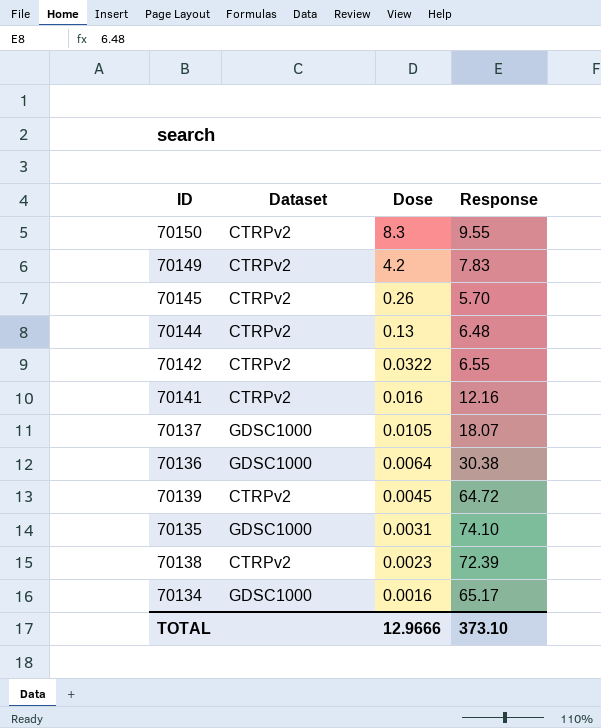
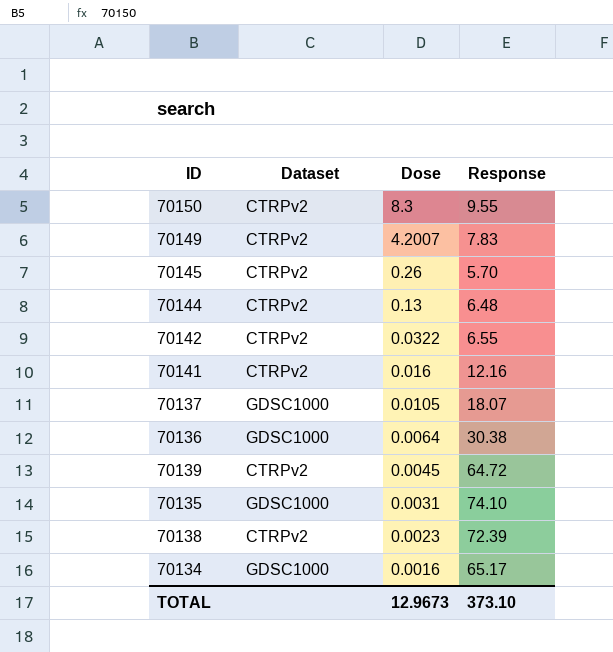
70149 | Dose: 4.2 -> 4.2007
TOTAL | Dose: 12.9666 -> 12.9673

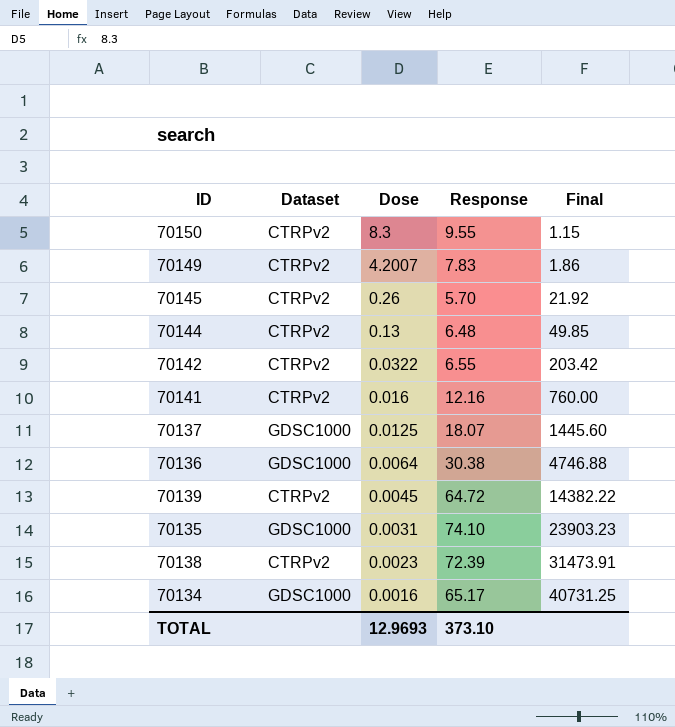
column Final | formula: none -> [Response] / [Dose]
70137 | Dose: 0.0105 -> 0.0125
TOTAL | Dose: 12.9673 -> 12.9693

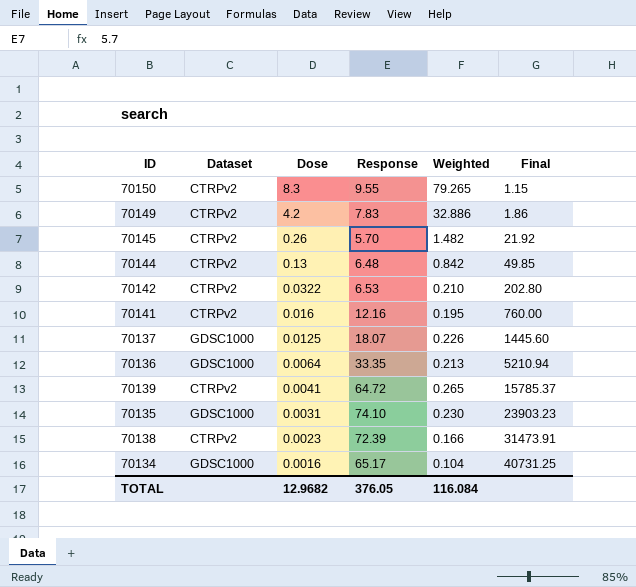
column Weighted | formula: none -> [Dose] * [Response]
70149 | Dose: 4.2007 -> 4.2
70142 | Response: 6.55 -> 6.53
70142 | Final: 203.42 -> 202.80
70136 | Response: 30.38 -> 33.35
70136 | Final: 4746.88 -> 5210.94
70139 | Dose: 0.0045 -> 0.0041
70139 | Final: 14382.22 -> 15785.37
TOTAL | Dose: 12.9693 -> 12.9682
TOTAL | Response: 373.10 -> 376.05

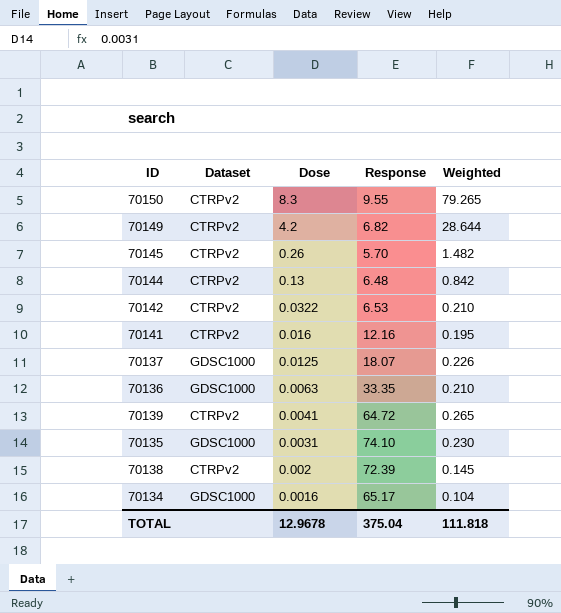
column Final | formula: [Response] / [Dose] -> none
70149 | Response: 7.83 -> 6.82
70149 | Weighted: 32.886 -> 28.644
70136 | Dose: 0.0064 -> 0.0063
70136 | Weighted: 0.213 -> 0.210
70138 | Dose: 0.0023 -> 0.002
70138 | Weighted: 0.166 -> 0.145
TOTAL | Dose: 12.9682 -> 12.9678
TOTAL | Response: 376.05 -> 375.04
TOTAL | Weighted: 116.084 -> 111.818

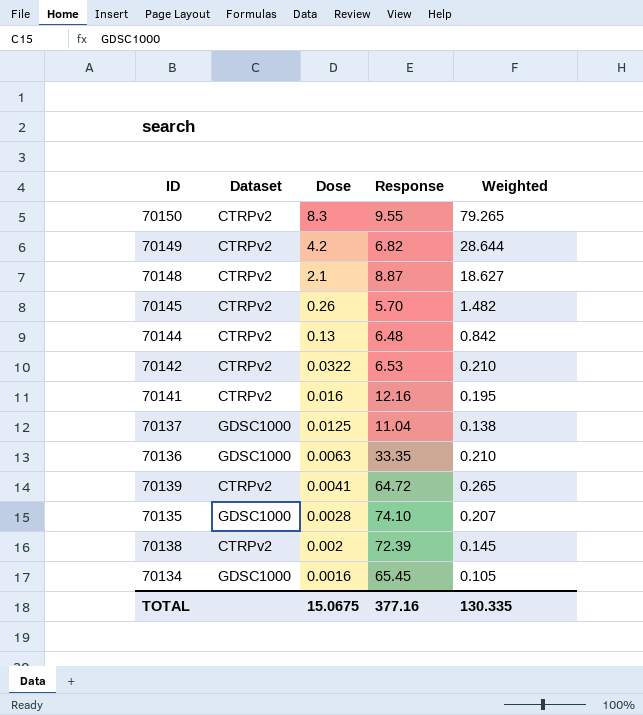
row 70148: none -> CTRPv2 | 2.1 | 8.87 | 18.627
70137 | Response: 18.07 -> 11.04
70137 | Weighted: 0.226 -> 0.138
70135 | Dose: 0.0031 -> 0.0028
70135 | Weighted: 0.230 -> 0.207
70134 | Response: 65.17 -> 65.45
70134 | Weighted: 0.104 -> 0.105
TOTAL | Dose: 12.9678 -> 15.0675
TOTAL | Response: 375.04 -> 377.16
TOTAL | Weighted: 111.818 -> 130.335

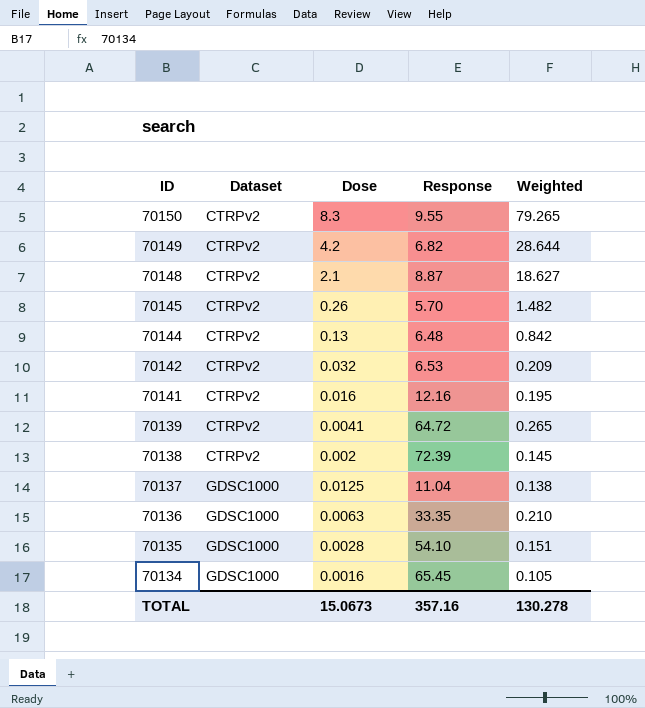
row order: Dose descending -> ID descending
70142 | Dose: 0.0322 -> 0.032
70142 | Weighted: 0.210 -> 0.209
70135 | Response: 74.10 -> 54.10
70135 | Weighted: 0.207 -> 0.151
TOTAL | Dose: 15.0675 -> 15.0673
TOTAL | Response: 377.16 -> 357.16
TOTAL | Weighted: 130.335 -> 130.278

